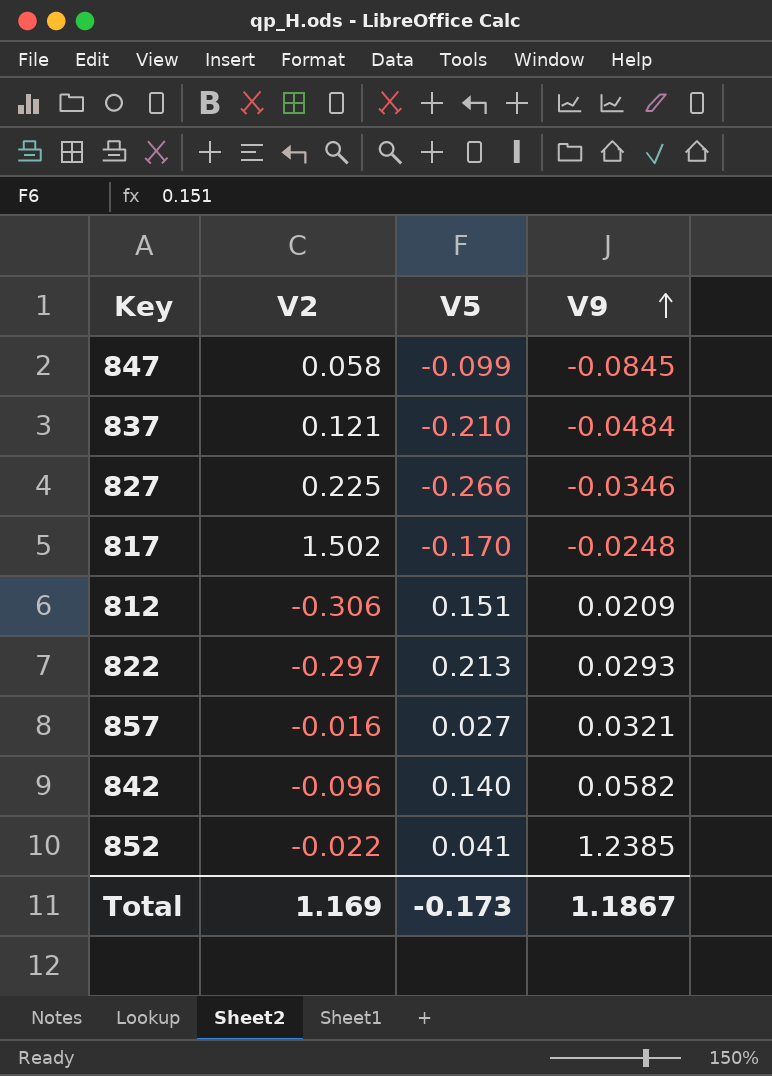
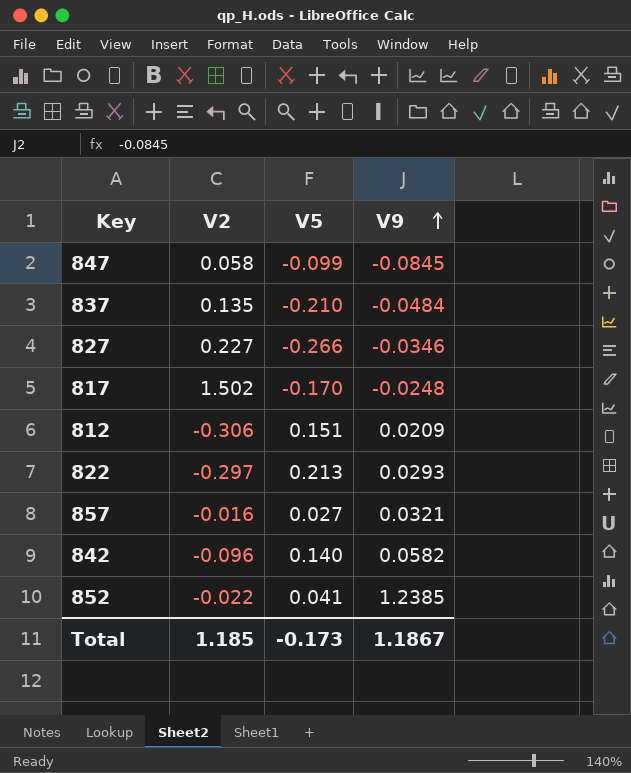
837 | V2: 0.121 -> 0.135
827 | V2: 0.225 -> 0.227
Total | V2: 1.169 -> 1.185

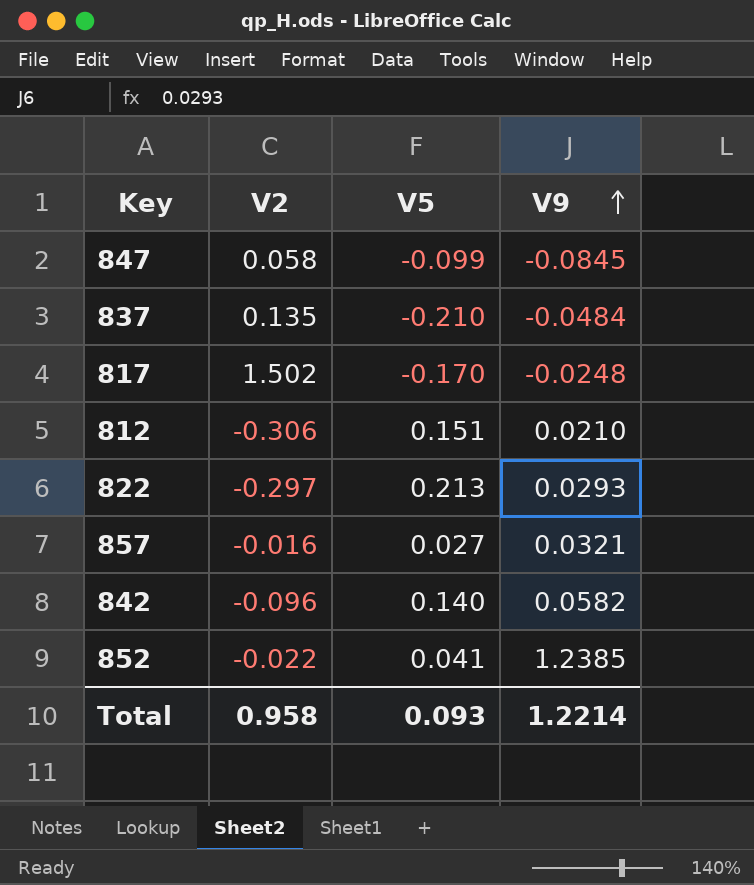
row 827: 0.227 | -0.266 | -0.0346 -> none
812 | V9: 0.0209 -> 0.0210
Total | V2: 1.185 -> 0.958
Total | V5: -0.173 -> 0.093
Total | V9: 1.1867 -> 1.2214

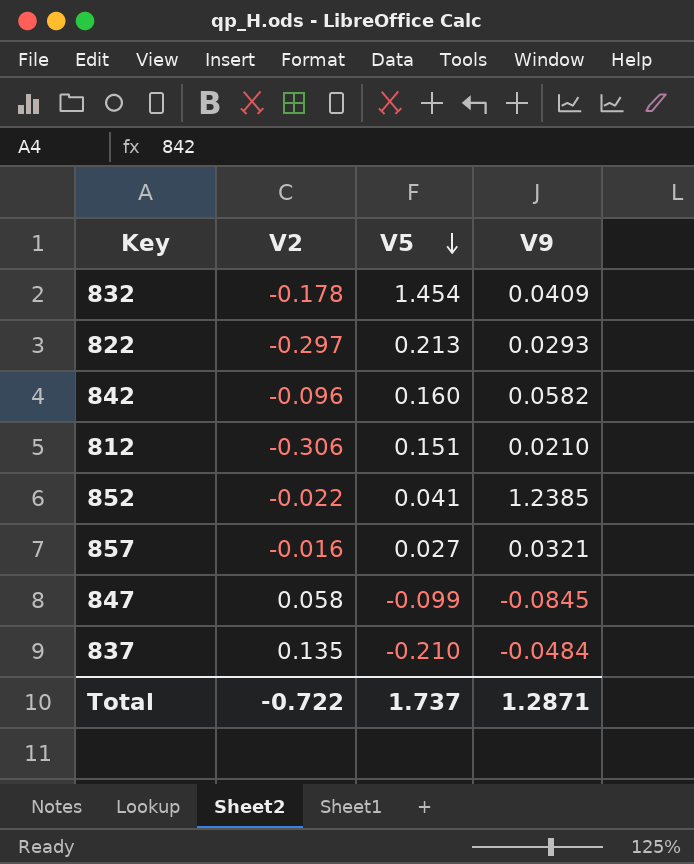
row order: V9 ascending -> V5 descending
row 817: 1.502 | -0.170 | -0.0248 -> none
row 832: none -> -0.178 | 1.454 | 0.0409
842 | V5: 0.140 -> 0.160
Total | V2: 0.958 -> -0.722
Total | V5: 0.093 -> 1.737
Total | V9: 1.2214 -> 1.2871

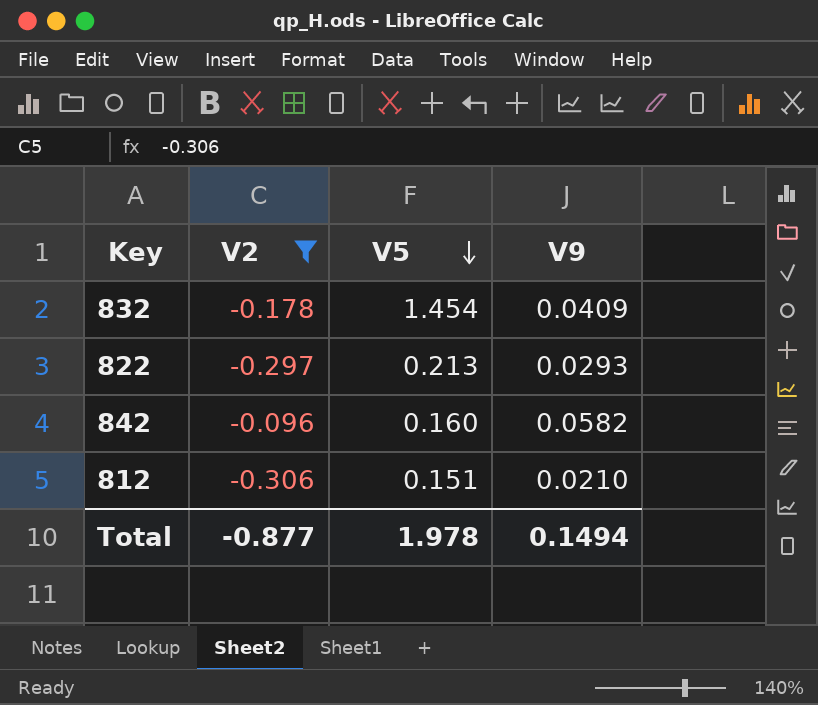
filter: none -> V2 <= -0.096
Total | V2: -0.722 -> -0.877
Total | V5: 1.737 -> 1.978
Total | V9: 1.2871 -> 0.1494

